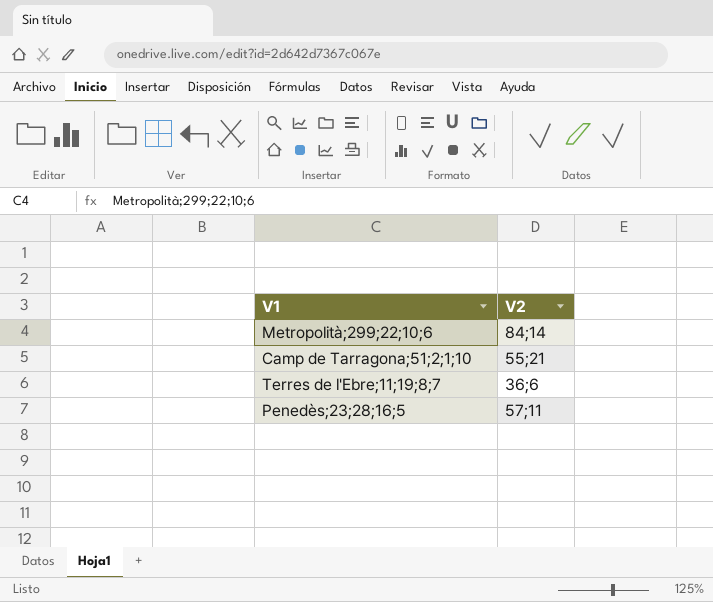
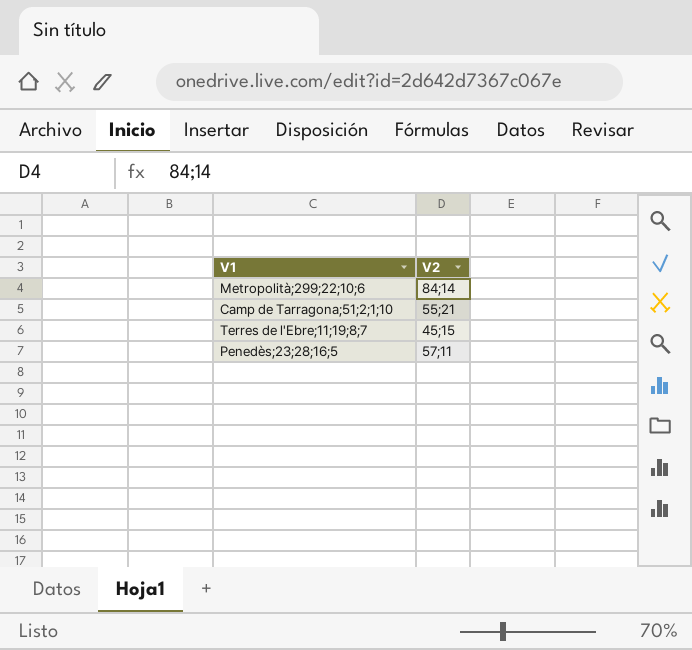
Terres de l'Ebre;11;19;8;7 | V2: 36;6 -> 45;15

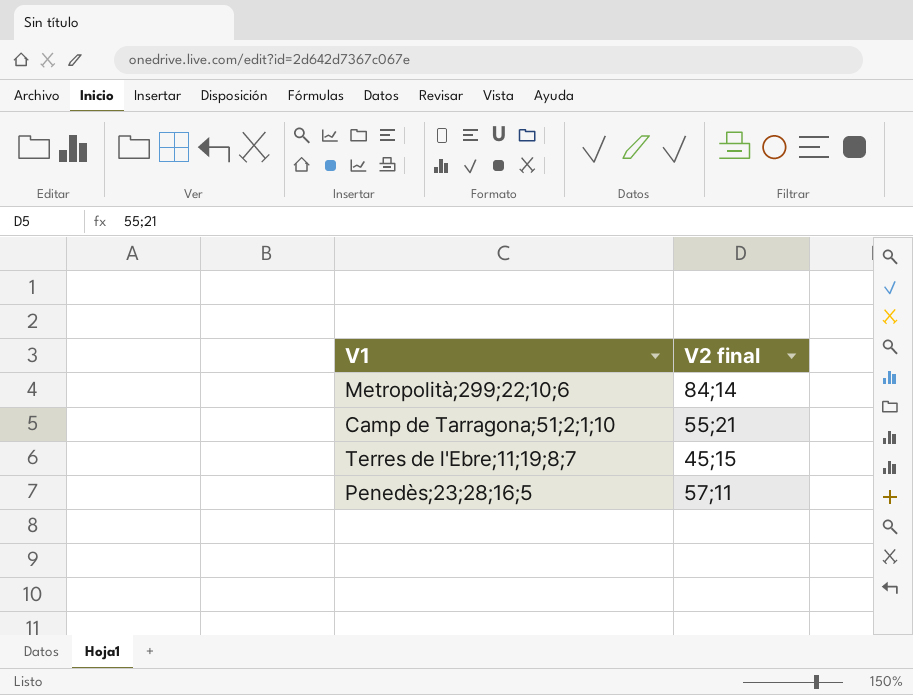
column name: V2 -> V2 final

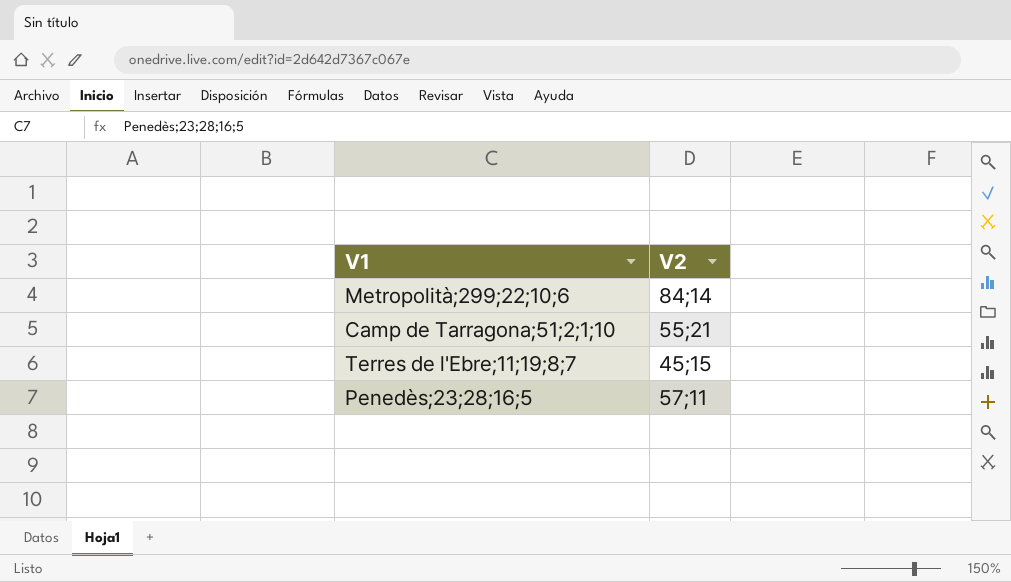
column name: V2 final -> V2

